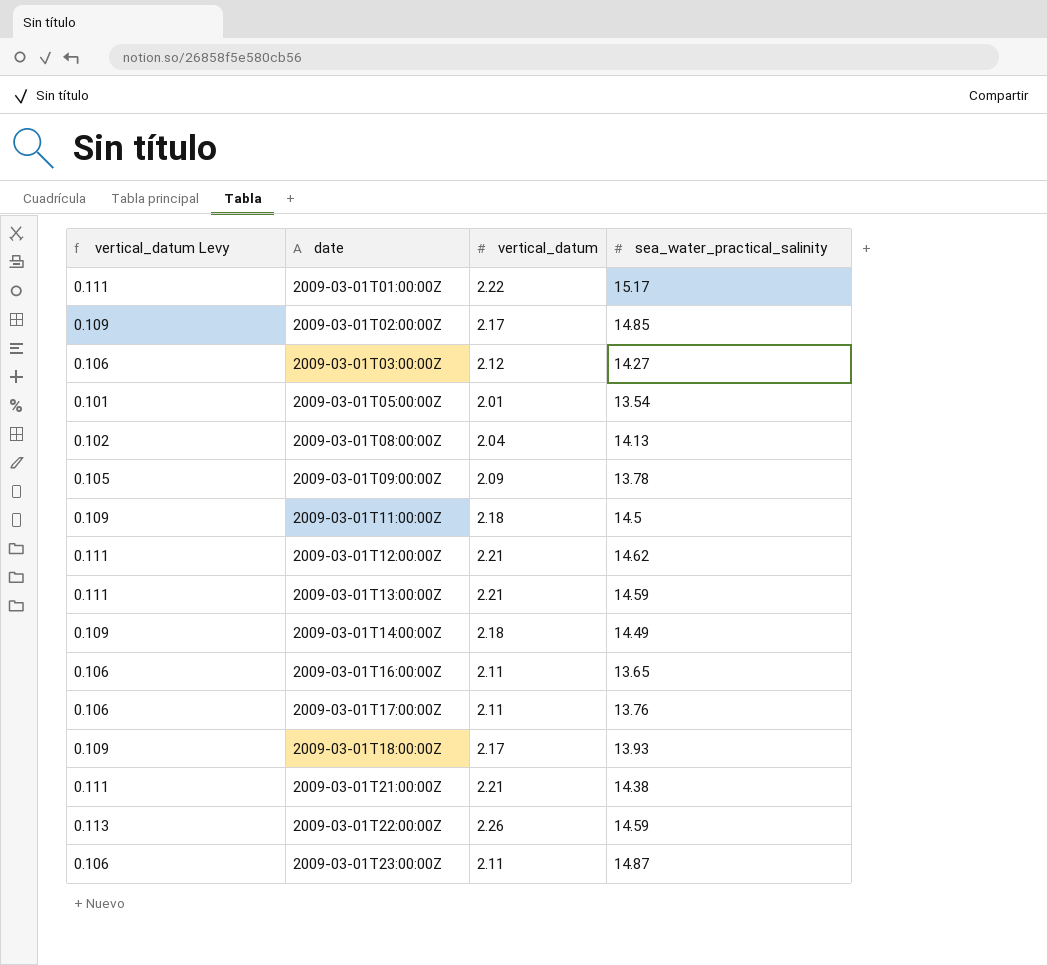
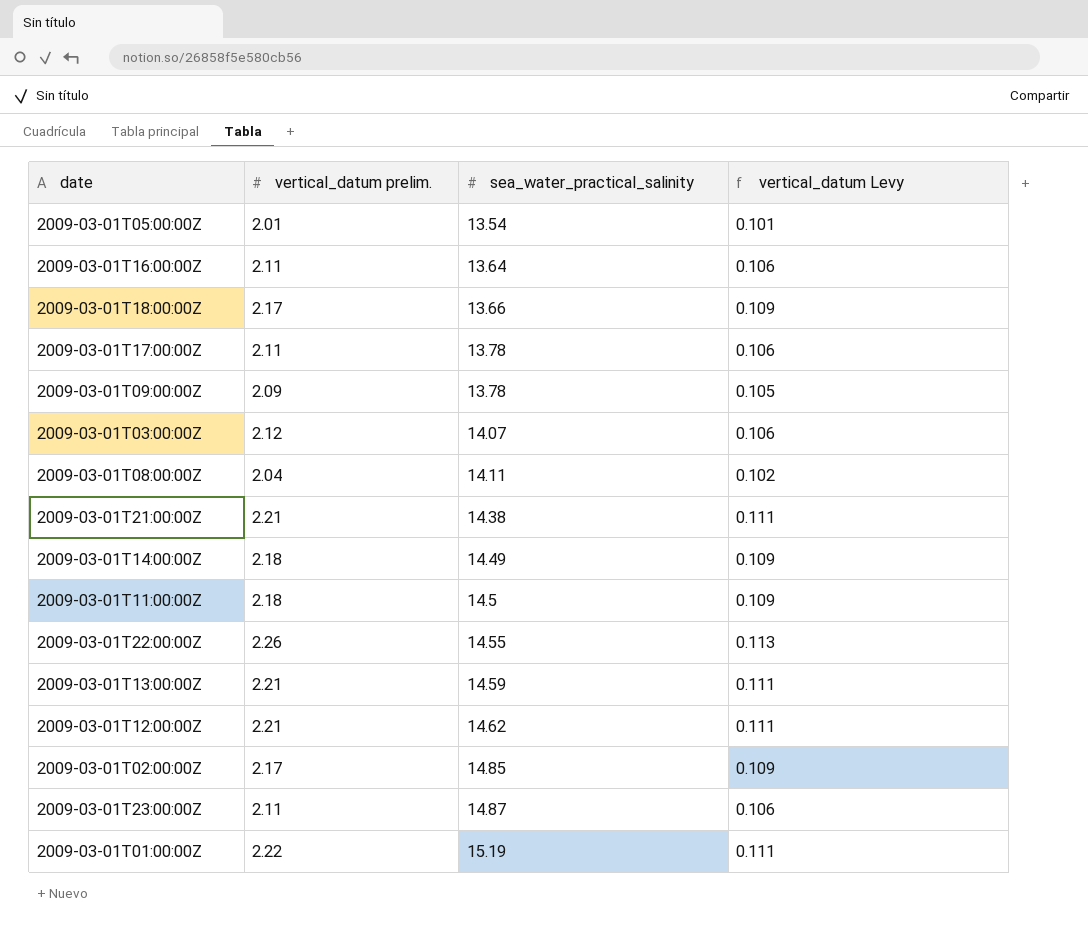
row order: date ascending -> sea_water_practical_salinity ascending
column name: vertical_datum -> vertical_datum prelim.
column vertical_datum Levy | position: 1 -> 4
2009-03-01T16:00:00Z | sea_water_practical_salinity: 13.65 -> 13.64
2009-03-01T18:00:00Z | sea_water_practical_salinity: 13.93 -> 13.66
2009-03-01T17:00:00Z | sea_water_practical_salinity: 13.76 -> 13.78
2009-03-01T03:00:00Z | sea_water_practical_salinity: 14.27 -> 14.07
2009-03-01T08:00:00Z | sea_water_practical_salinity: 14.13 -> 14.11
2009-03-01T22:00:00Z | sea_water_practical_salinity: 14.59 -> 14.55
2009-03-01T01:00:00Z | sea_water_practical_salinity: 15.17 -> 15.19

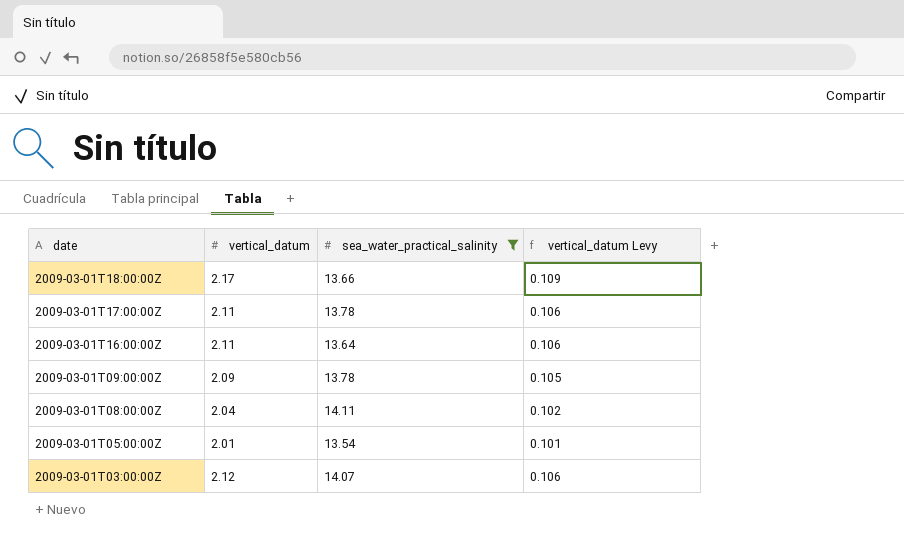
filter: none -> sea_water_practical_salinity <= 14.11
row order: sea_water_practical_salinity ascending -> date descending
column name: vertical_datum prelim. -> vertical_datum

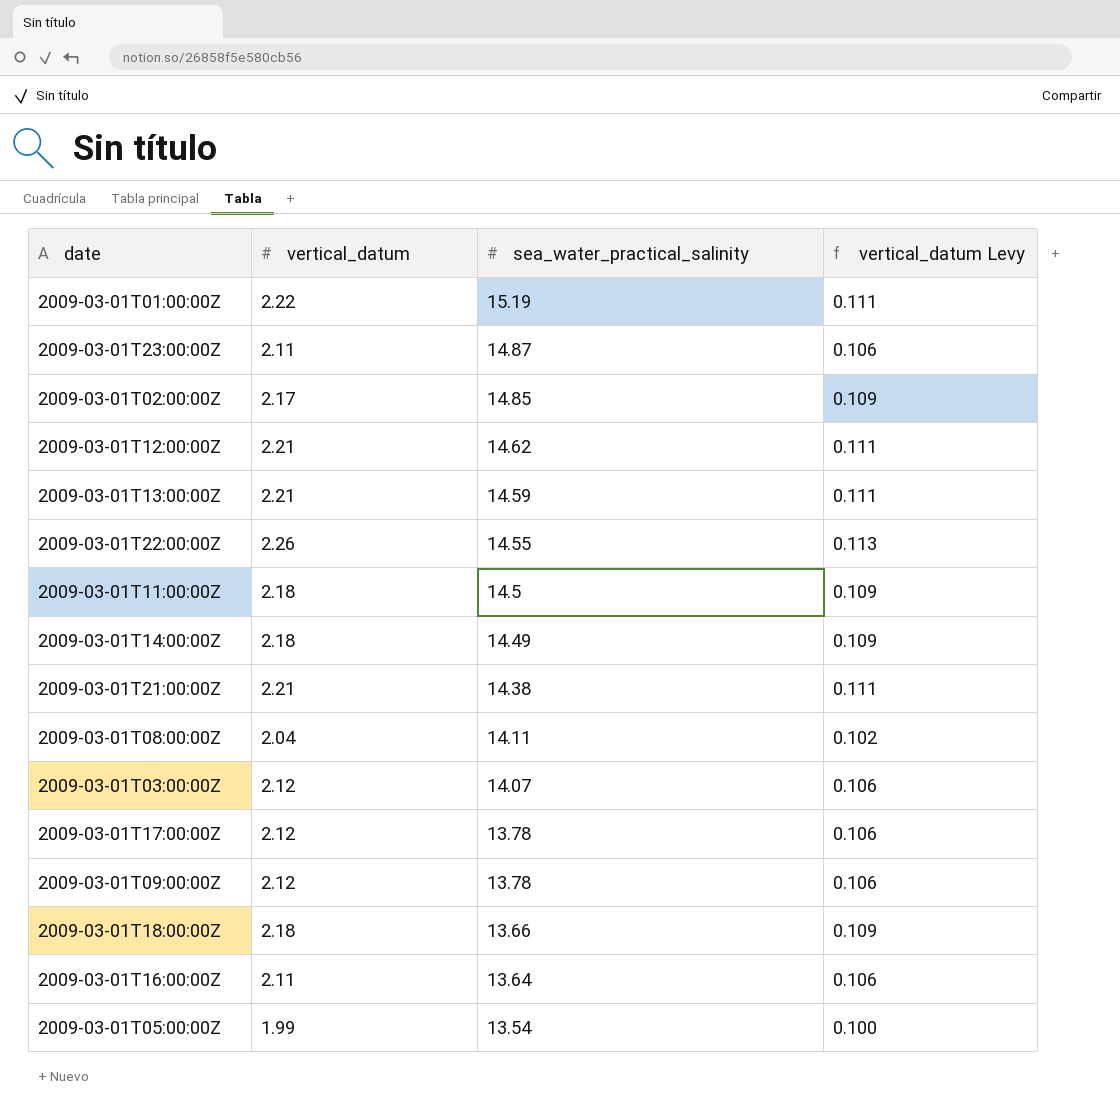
filter: sea_water_practical_salinity <= 14.11 -> none
row order: date descending -> sea_water_practical_salinity descending
2009-03-01T17:00:00Z | vertical_datum: 2.11 -> 2.12
2009-03-01T09:00:00Z | vertical_datum: 2.09 -> 2.12
2009-03-01T09:00:00Z | vertical_datum Levy: 0.105 -> 0.106
2009-03-01T18:00:00Z | vertical_datum: 2.17 -> 2.18
2009-03-01T05:00:00Z | vertical_datum: 2.01 -> 1.99
2009-03-01T05:00:00Z | vertical_datum Levy: 0.101 -> 0.100

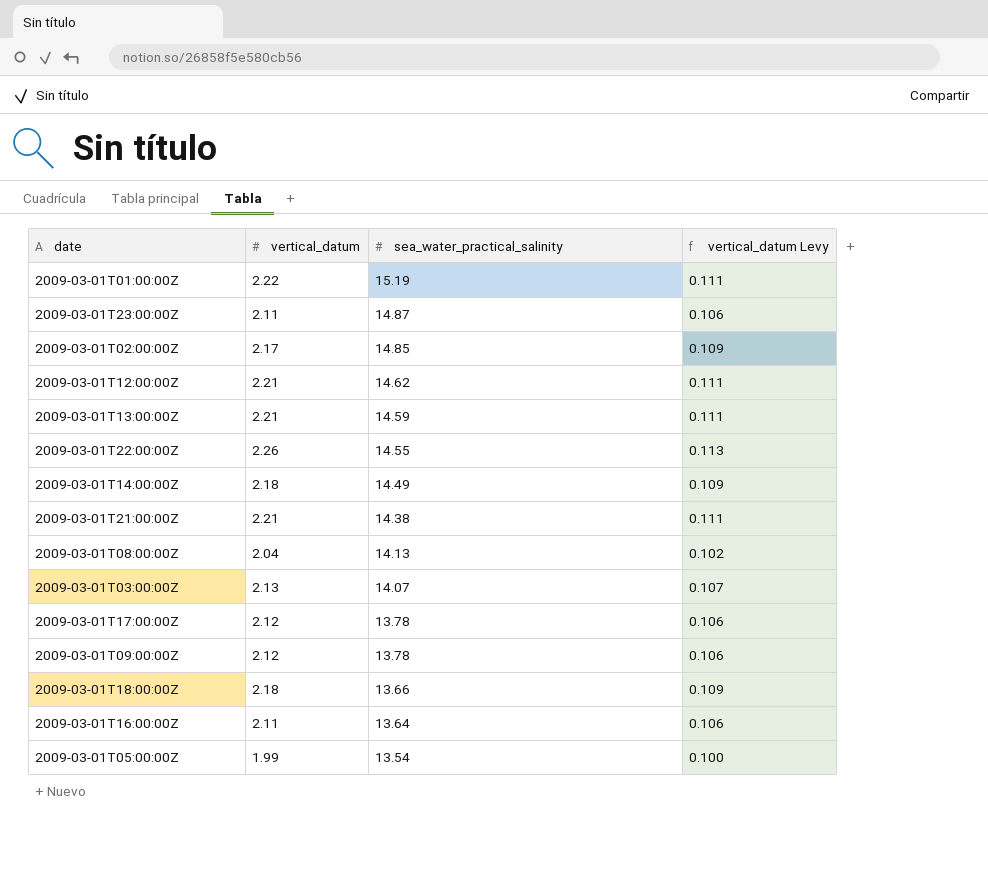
row 2009-03-01T11:00:00Z: 2.18 | 14.5 | 0.109 -> none
2009-03-01T08:00:00Z | sea_water_practical_salinity: 14.11 -> 14.13
2009-03-01T03:00:00Z | vertical_datum: 2.12 -> 2.13
2009-03-01T03:00:00Z | vertical_datum Levy: 0.106 -> 0.107

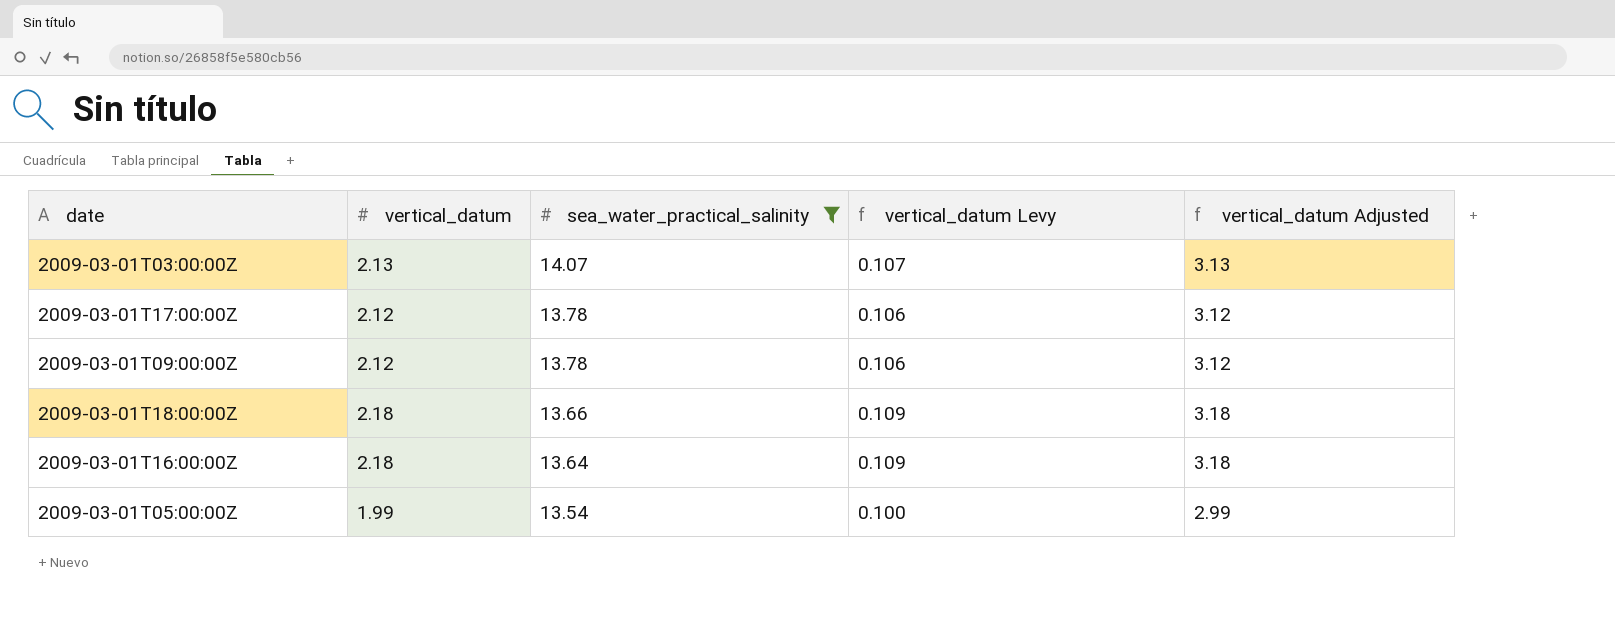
filter: none -> sea_water_practical_salinity <= 14.07
column vertical_datum Adjusted | formula: none -> [vertical_datum] + 1
2009-03-01T16:00:00Z | vertical_datum: 2.11 -> 2.18
2009-03-01T16:00:00Z | vertical_datum Levy: 0.106 -> 0.109

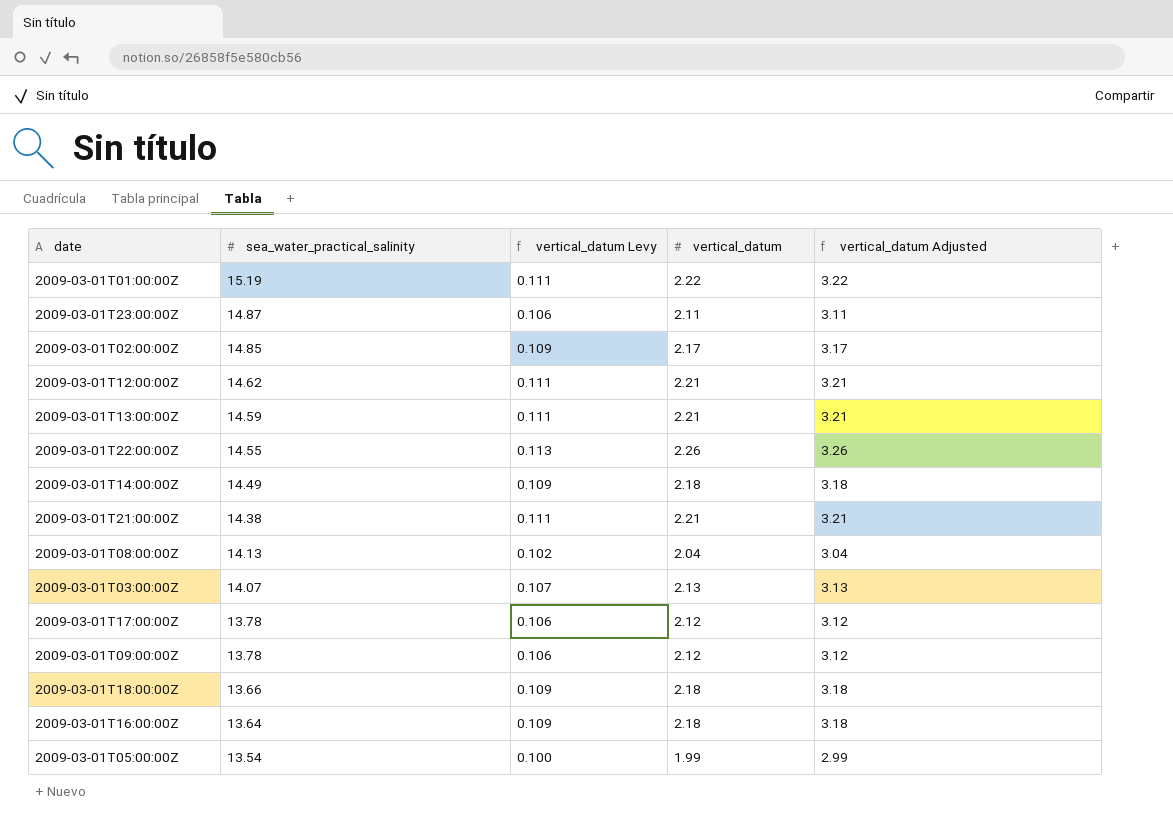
filter: sea_water_practical_salinity <= 14.07 -> none
column vertical_datum | position: 2 -> 4

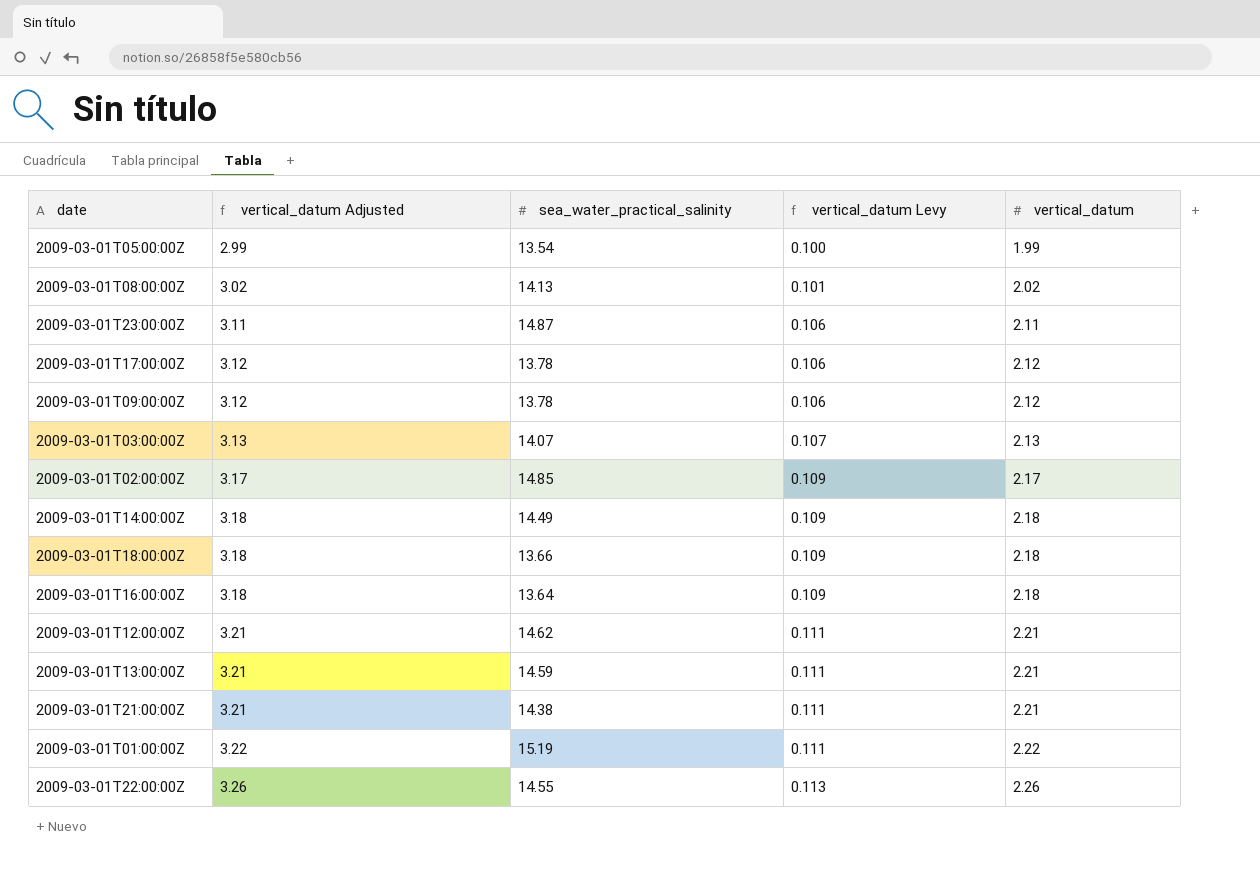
row order: sea_water_practical_salinity descending -> vertical_datum Adjusted ascending
column vertical_datum Adjusted | position: 5 -> 2
2009-03-01T08:00:00Z | vertical_datum Adjusted: 3.04 -> 3.02
2009-03-01T08:00:00Z | vertical_datum Levy: 0.102 -> 0.101
2009-03-01T08:00:00Z | vertical_datum: 2.04 -> 2.02

